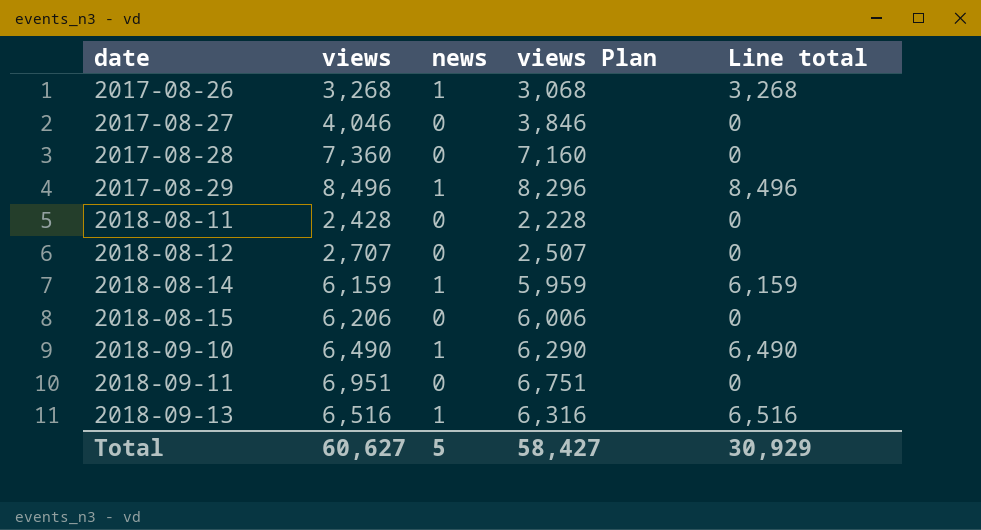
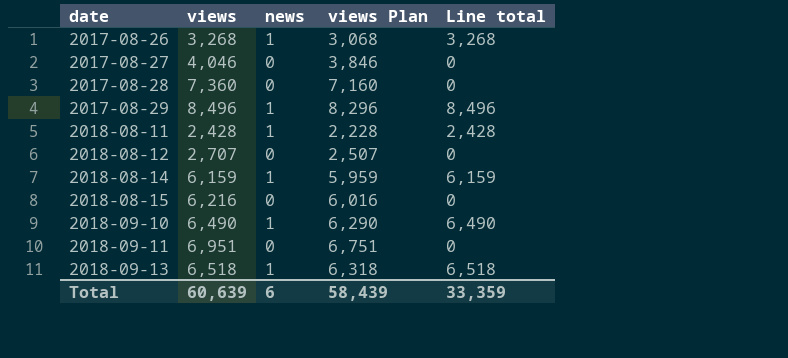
2018-08-11 | news: 0 -> 1
2018-08-11 | Line total: 0 -> 2,428
2018-08-15 | views: 6,206 -> 6,216
2018-08-15 | views Plan: 6,006 -> 6,016
2018-09-13 | views: 6,516 -> 6,518
2018-09-13 | views Plan: 6,316 -> 6,318
2018-09-13 | Line total: 6,516 -> 6,518
Total | views: 60,627 -> 60,639
Total | news: 5 -> 6
Total | views Plan: 58,427 -> 58,439
Total | Line total: 30,929 -> 33,359

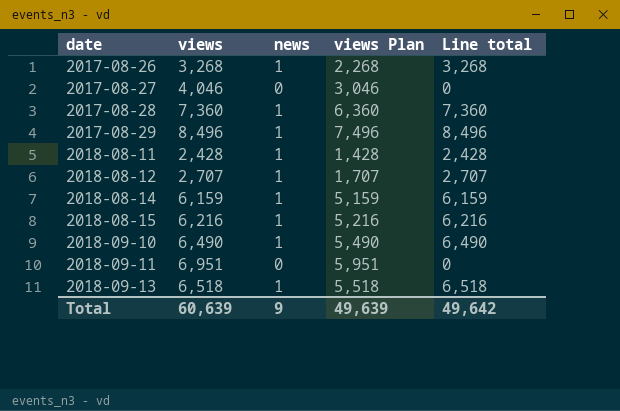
column views Plan | formula: [views] - 200 -> [views] - 1000
2017-08-28 | news: 0 -> 1
2017-08-28 | Line total: 0 -> 7,360
2018-08-12 | news: 0 -> 1
2018-08-12 | Line total: 0 -> 2,707
2018-08-15 | news: 0 -> 1
2018-08-15 | Line total: 0 -> 6,216
Total | news: 6 -> 9
Total | views Plan: 58,439 -> 49,639
Total | Line total: 33,359 -> 49,642

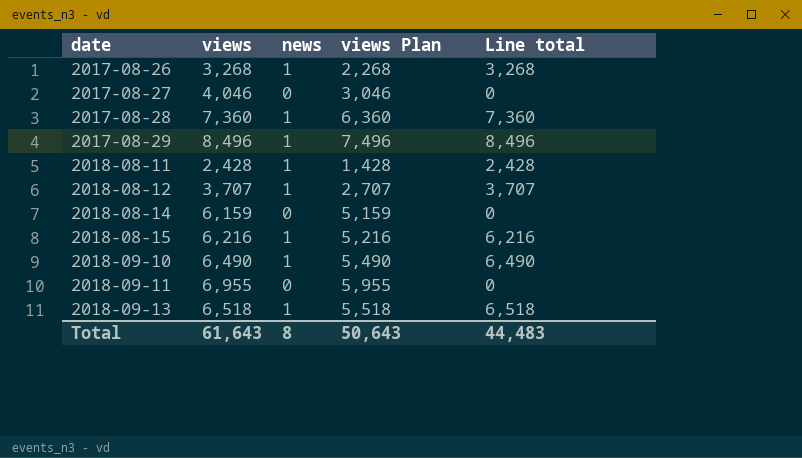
2018-08-12 | views: 2,707 -> 3,707
2018-08-12 | views Plan: 1,707 -> 2,707
2018-08-12 | Line total: 2,707 -> 3,707
2018-08-14 | news: 1 -> 0
2018-08-14 | Line total: 6,159 -> 0
2018-09-11 | views: 6,951 -> 6,955
2018-09-11 | views Plan: 5,951 -> 5,955
Total | views: 60,639 -> 61,643
Total | news: 9 -> 8
Total | views Plan: 49,639 -> 50,643
Total | Line total: 49,642 -> 44,483

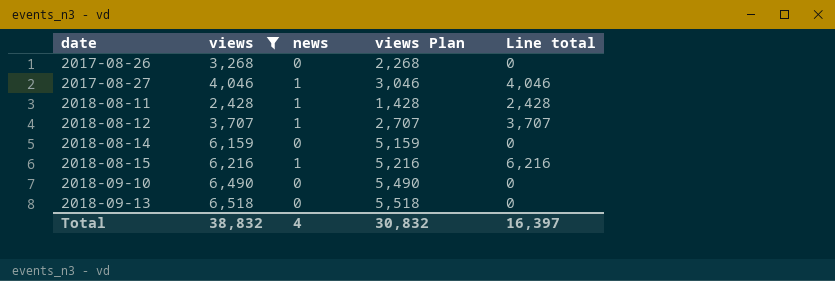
filter: none -> views <= 6,518
2017-08-26 | news: 1 -> 0
2017-08-26 | Line total: 3,268 -> 0
2017-08-27 | news: 0 -> 1
2017-08-27 | Line total: 0 -> 4,046
2018-09-10 | news: 1 -> 0
2018-09-10 | Line total: 6,490 -> 0
2018-09-13 | news: 1 -> 0
2018-09-13 | Line total: 6,518 -> 0
Total | views: 61,643 -> 38,832
Total | news: 8 -> 4
Total | views Plan: 50,643 -> 30,832
Total | Line total: 44,483 -> 16,397

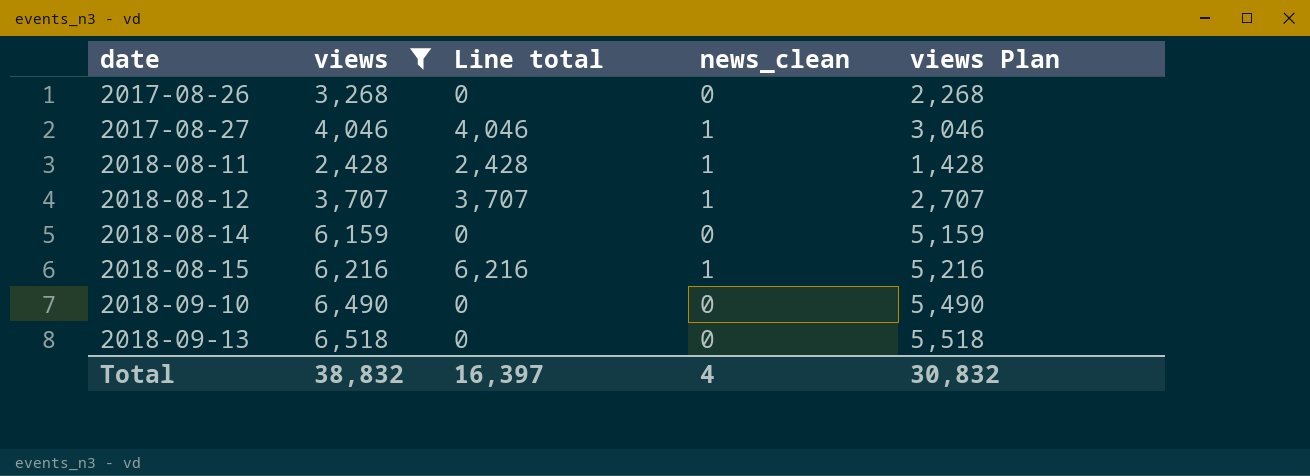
column Line total | position: 5 -> 3
column name: news -> news_clean

